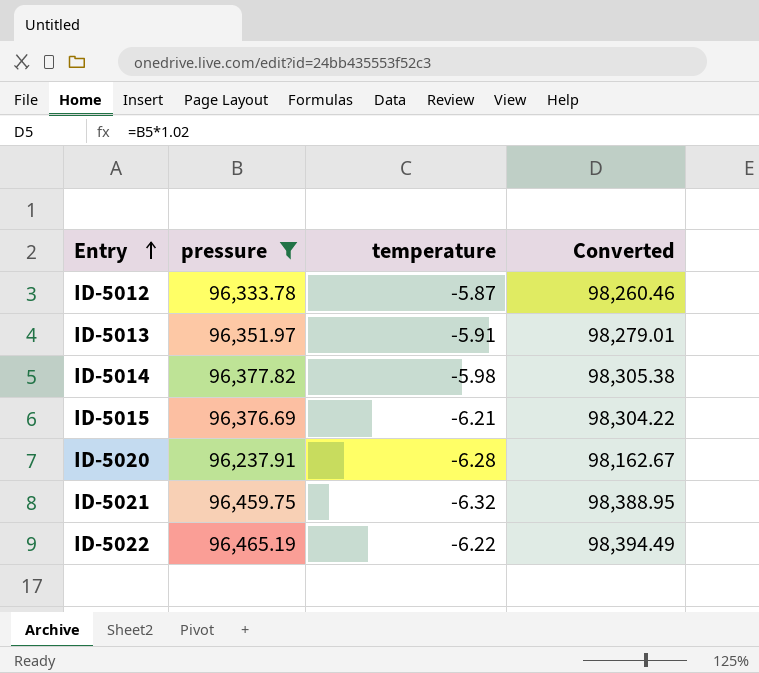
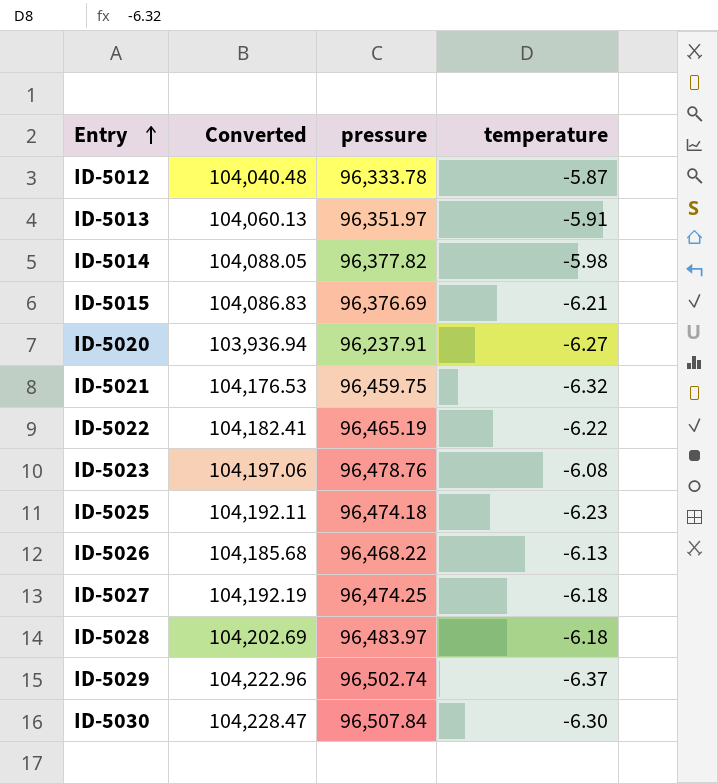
filter: pressure <= 96,465.19 -> none
column Converted | formula: [pressure] * 1.02 -> [pressure] * 1.08
column Converted | position: 4 -> 2
ID-5020 | temperature: -6.28 -> -6.27

